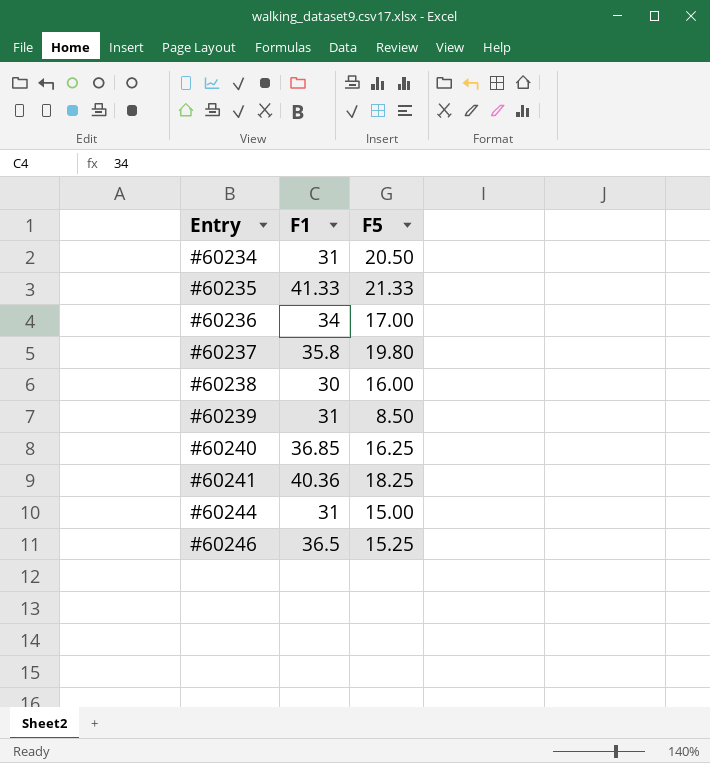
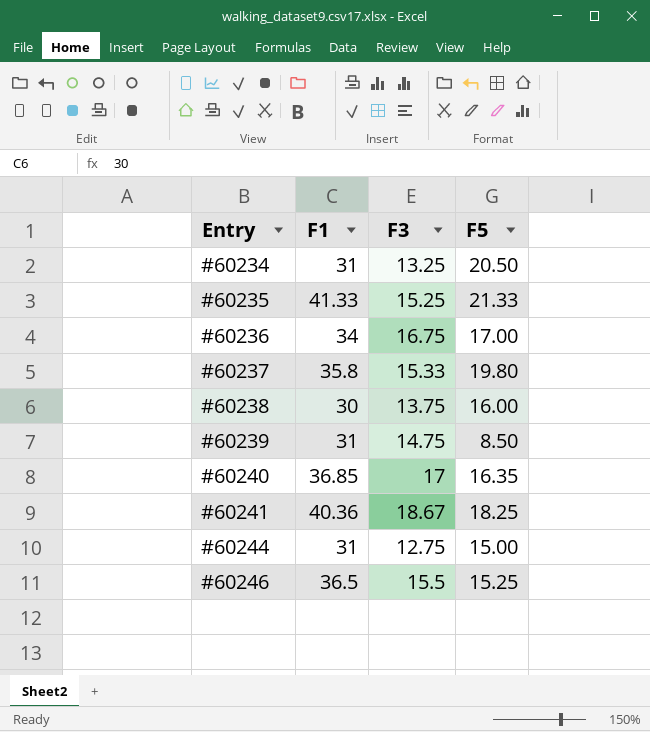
column F3 | position: none -> 3
#60240 | F5: 16.25 -> 16.35

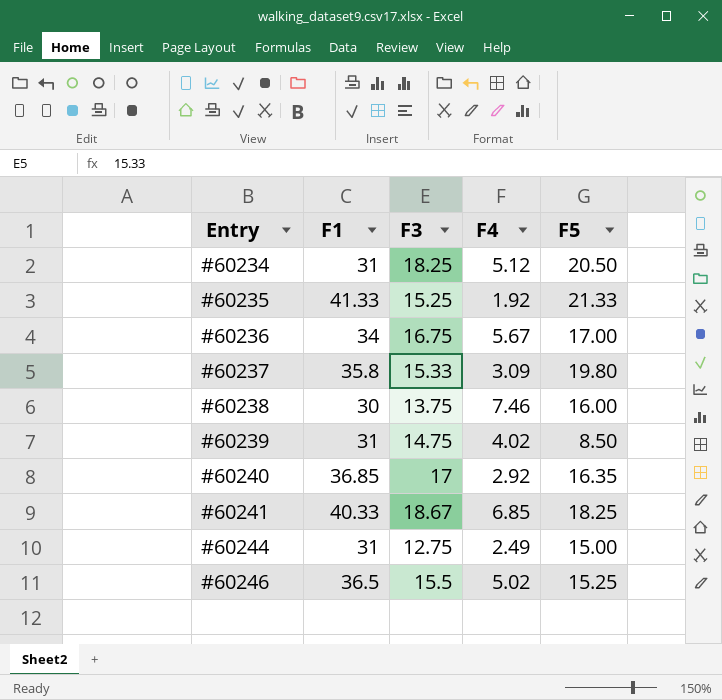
column F4 | position: none -> 4
#60234 | F3: 13.25 -> 18.25
#60241 | F1: 40.36 -> 40.33

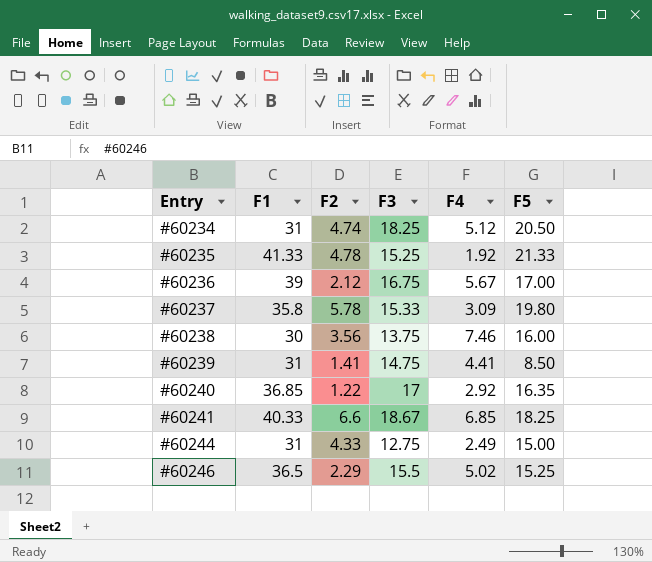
column F2 | position: none -> 3
#60236 | F1: 34 -> 39
#60239 | F4: 4.02 -> 4.41

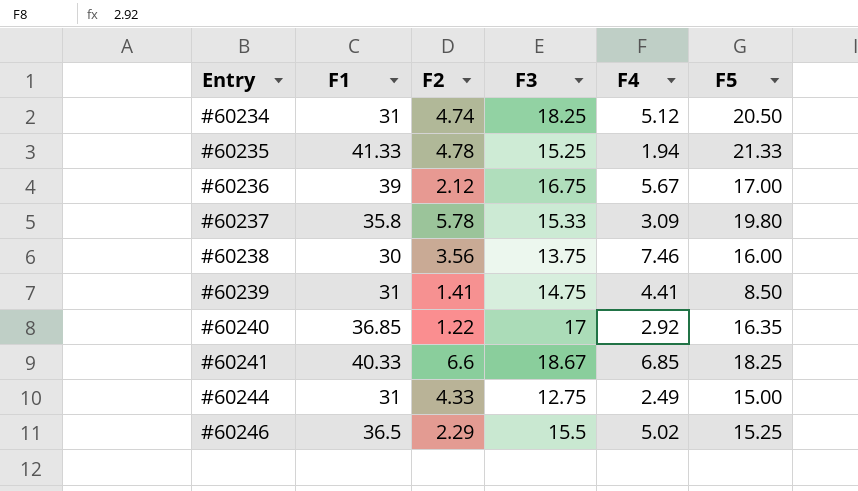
#60235 | F4: 1.92 -> 1.94

